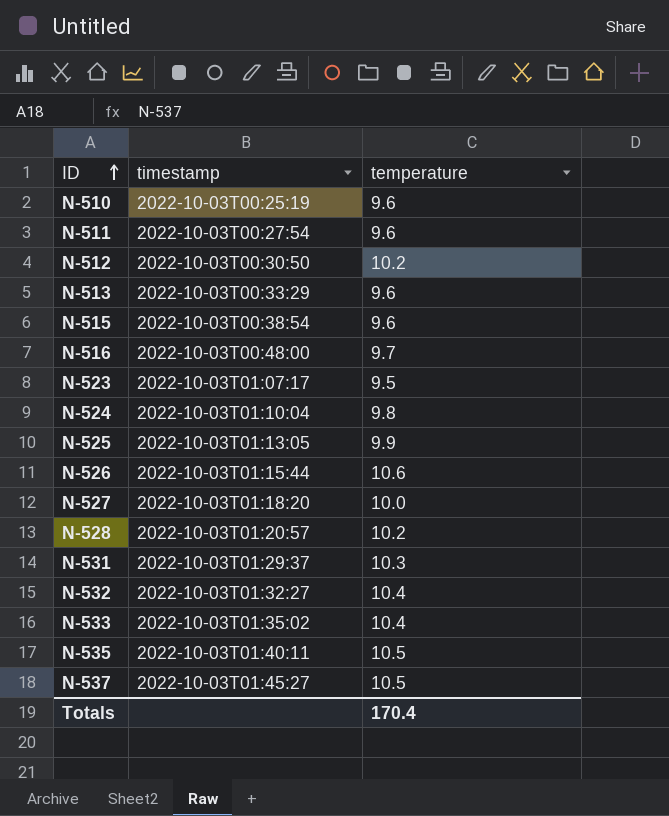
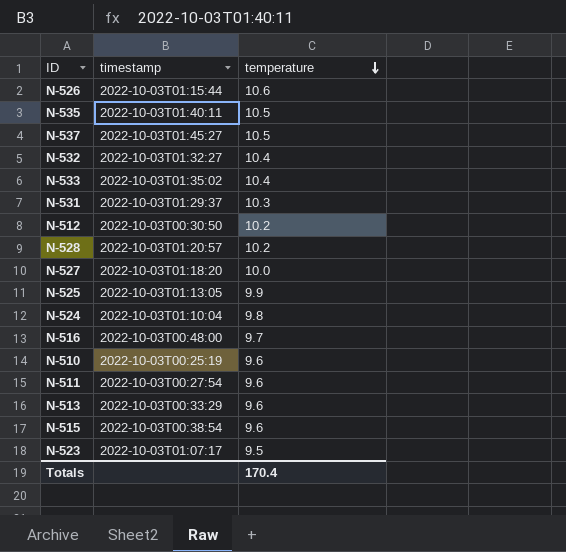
row order: ID ascending -> temperature descending

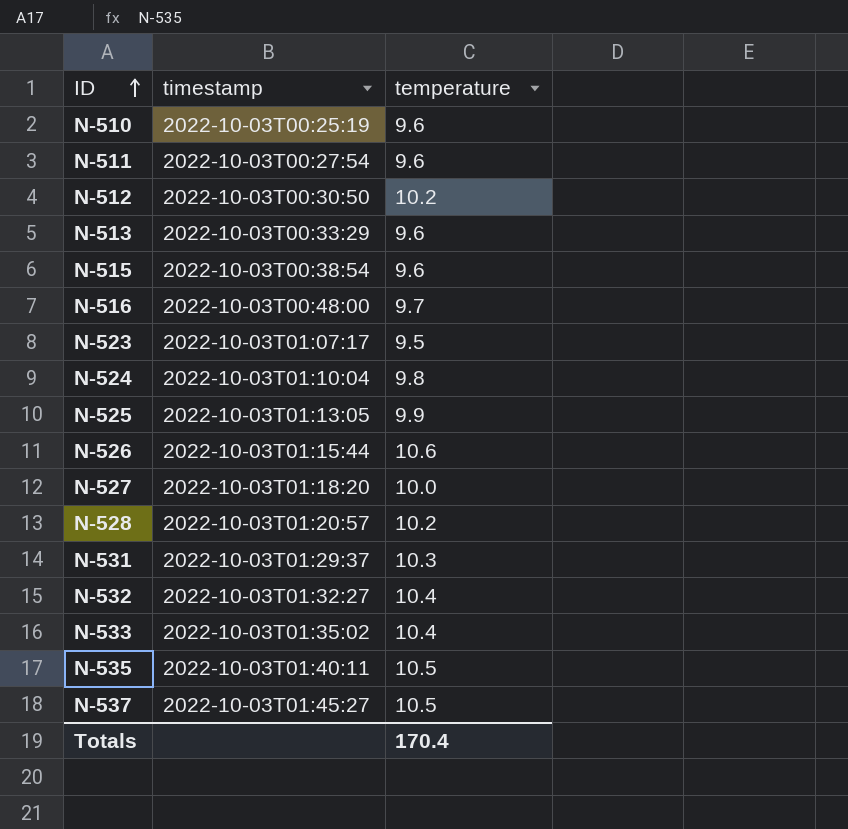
row order: temperature descending -> ID ascending

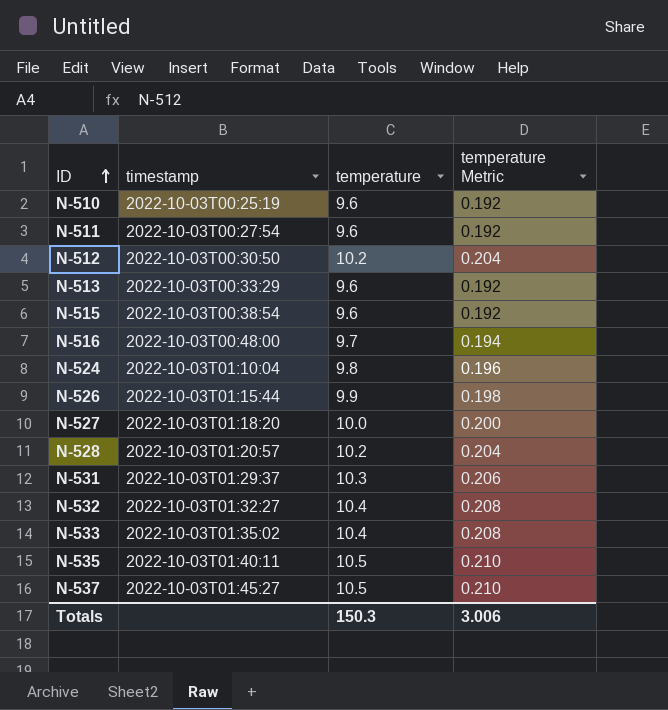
column temperature Metric | formula: none -> [temperature] * 0.02
row N-523: 2022-10-03T01:07:17 | 9.5 -> none
row N-525: 2022-10-03T01:13:05 | 9.9 -> none
N-526 | temperature: 10.6 -> 9.9
Totals | temperature: 170.4 -> 150.3

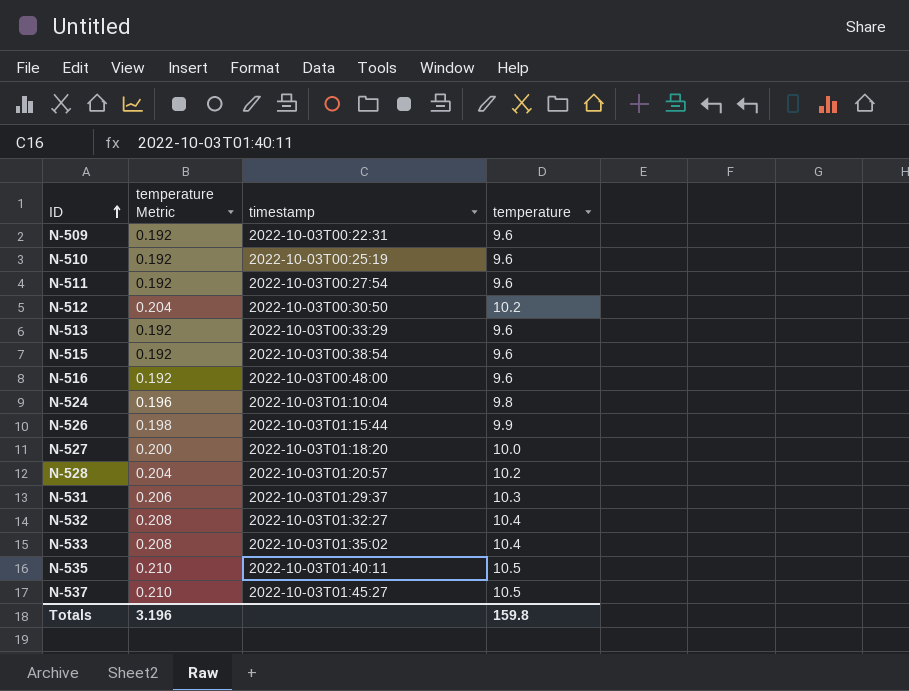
column temperature Metric | position: 4 -> 2
row N-509: none -> 0.192 | 2022-10-03T00:22:31 | 9.6
N-516 | temperature Metric: 0.194 -> 0.192
N-516 | temperature: 9.7 -> 9.6
Totals | temperature Metric: 3.006 -> 3.196
Totals | temperature: 150.3 -> 159.8

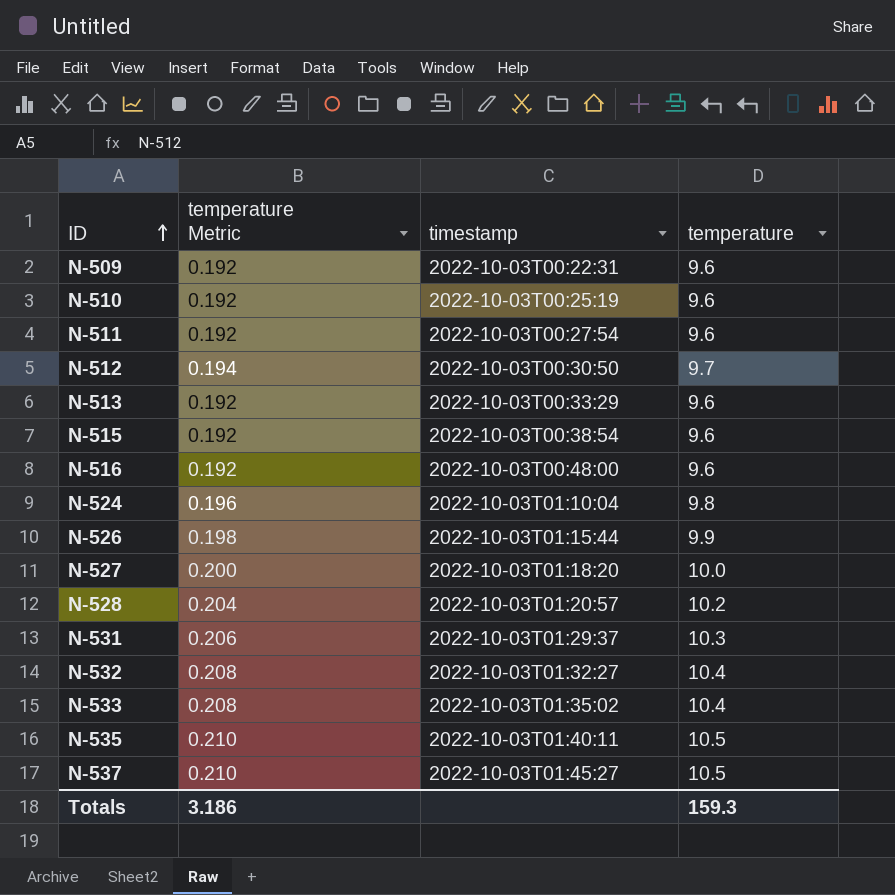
N-512 | temperature Metric: 0.204 -> 0.194
N-512 | temperature: 10.2 -> 9.7
Totals | temperature Metric: 3.196 -> 3.186
Totals | temperature: 159.8 -> 159.3

